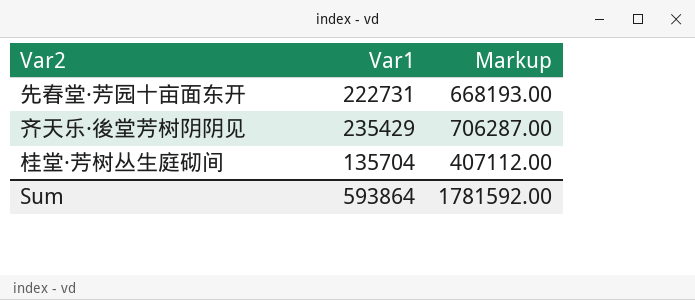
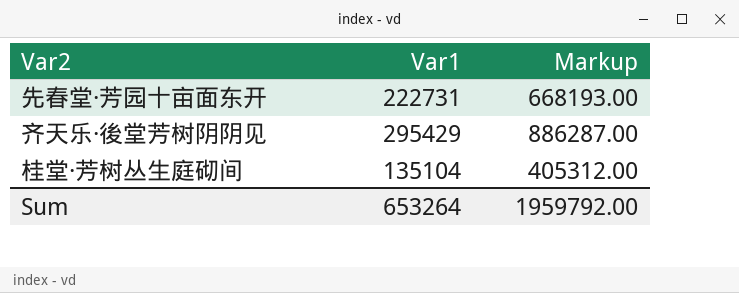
齐天乐·後堂芳树阴阴见 | Var1: 235429 -> 295429
齐天乐·後堂芳树阴阴见 | Markup: 706287.00 -> 886287.00
桂堂·芳树丛生庭砌间 | Var1: 135704 -> 135104
桂堂·芳树丛生庭砌间 | Markup: 407112.00 -> 405312.00
Sum | Var1: 593864 -> 653264
Sum | Markup: 1781592.00 -> 1959792.00

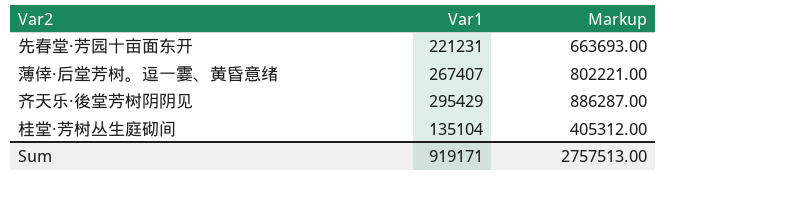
先春堂·芳园十亩面东开 | Var1: 222731 -> 221231
先春堂·芳园十亩面东开 | Markup: 668193.00 -> 663693.00
row 薄倖·后堂芳树。逗一霎、黄昏意绪: none -> 267407 | 802221.00
Sum | Var1: 653264 -> 919171
Sum | Markup: 1959792.00 -> 2757513.00

